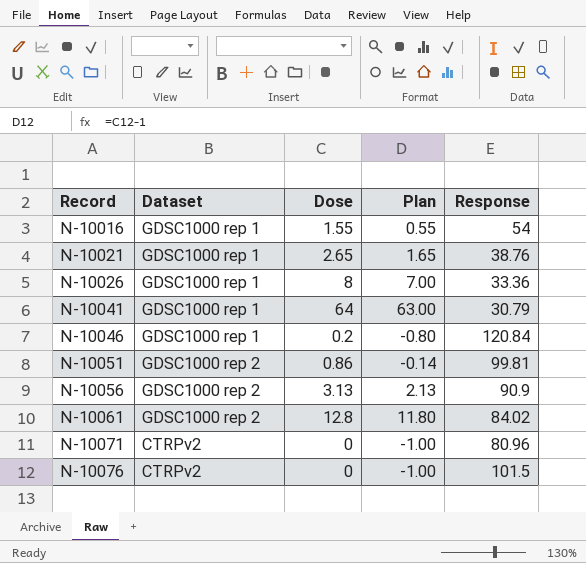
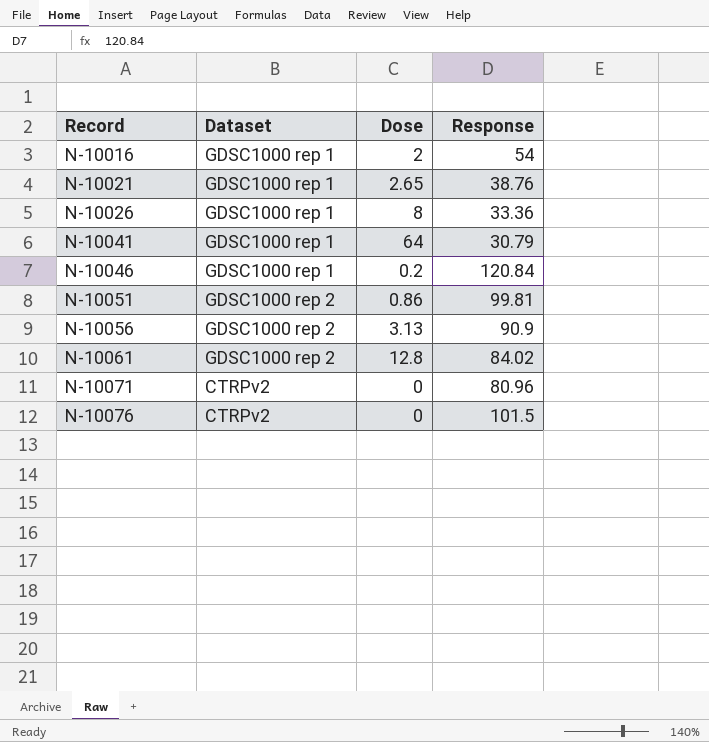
column Plan | formula: [Dose] - 1 -> none
N-10016 | Dose: 1.55 -> 2

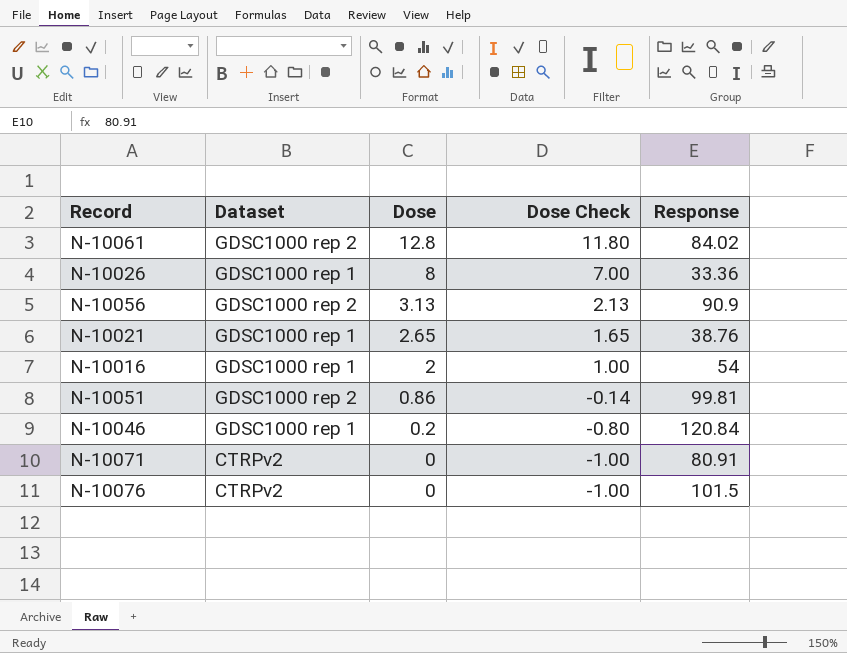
row order: Record ascending -> Dose descending
column Dose Check | formula: none -> [Dose] - 1
row N-10041: GDSC1000 rep 1 | 64 | 30.79 -> none
N-10071 | Response: 80.96 -> 80.91

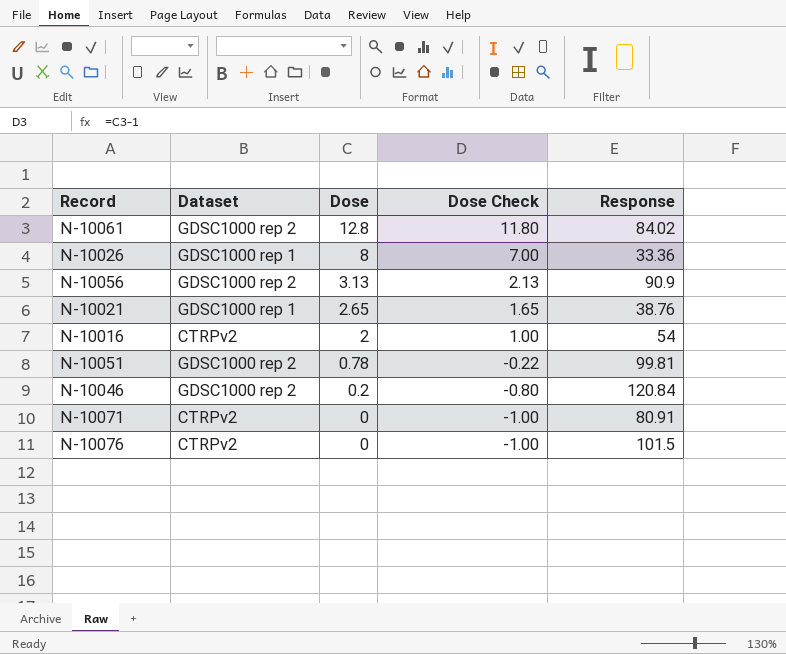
N-10016 | Dataset: GDSC1000 rep 1 -> CTRPv2
N-10051 | Dose: 0.86 -> 0.78
N-10051 | Dose Check: -0.14 -> -0.22
N-10046 | Dataset: GDSC1000 rep 1 -> GDSC1000 rep 2

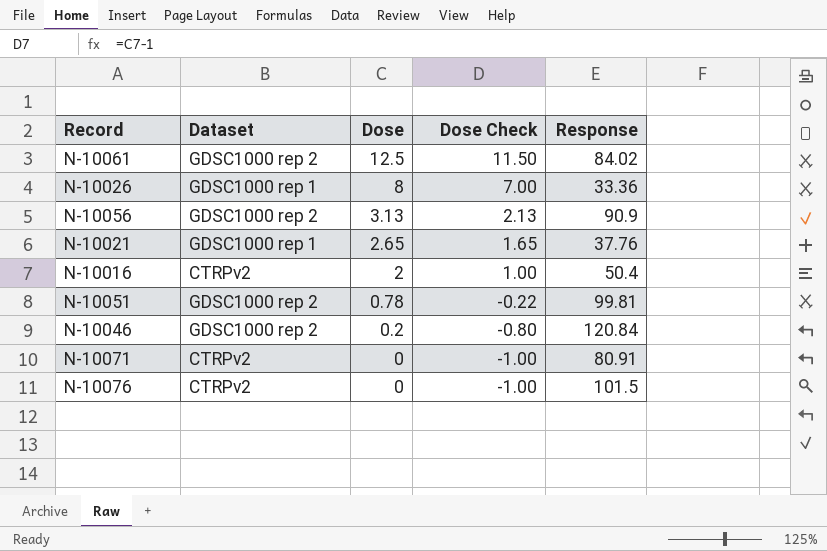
N-10061 | Dose: 12.8 -> 12.5
N-10061 | Dose Check: 11.80 -> 11.50
N-10021 | Response: 38.76 -> 37.76
N-10016 | Response: 54 -> 50.4

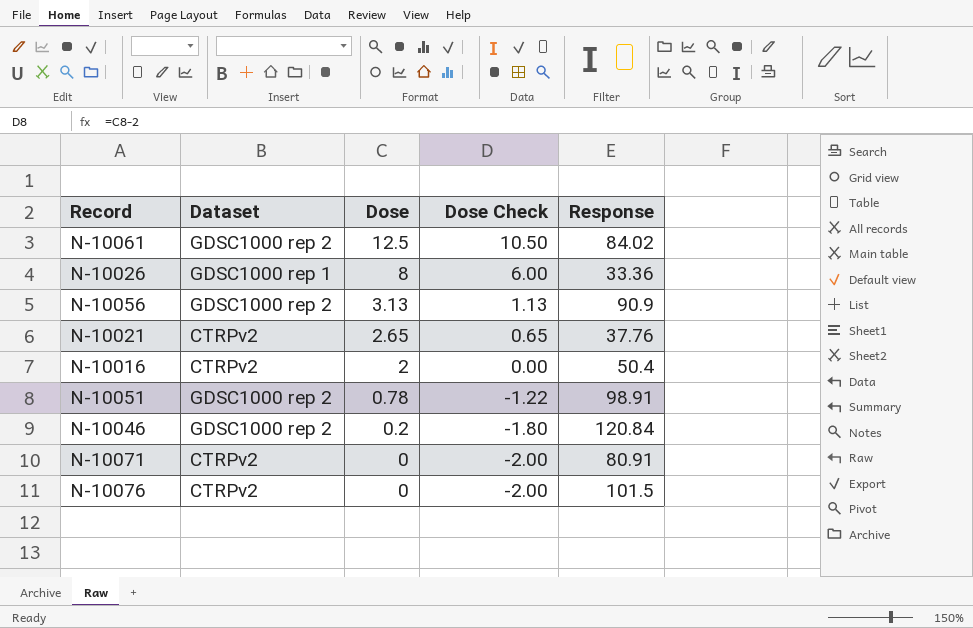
column Dose Check | formula: [Dose] - 1 -> [Dose] - 2
N-10021 | Dataset: GDSC1000 rep 1 -> CTRPv2
N-10051 | Response: 99.81 -> 98.91

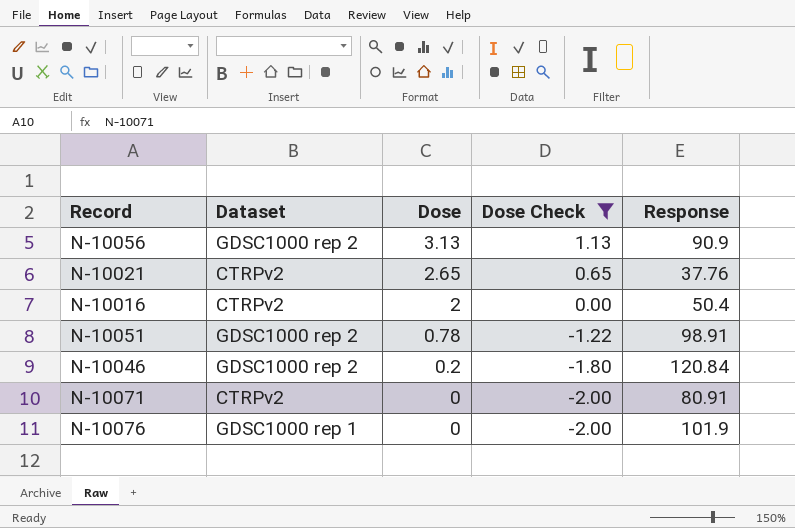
filter: none -> Dose Check <= 1.13
N-10076 | Dataset: CTRPv2 -> GDSC1000 rep 1
N-10076 | Response: 101.5 -> 101.9

